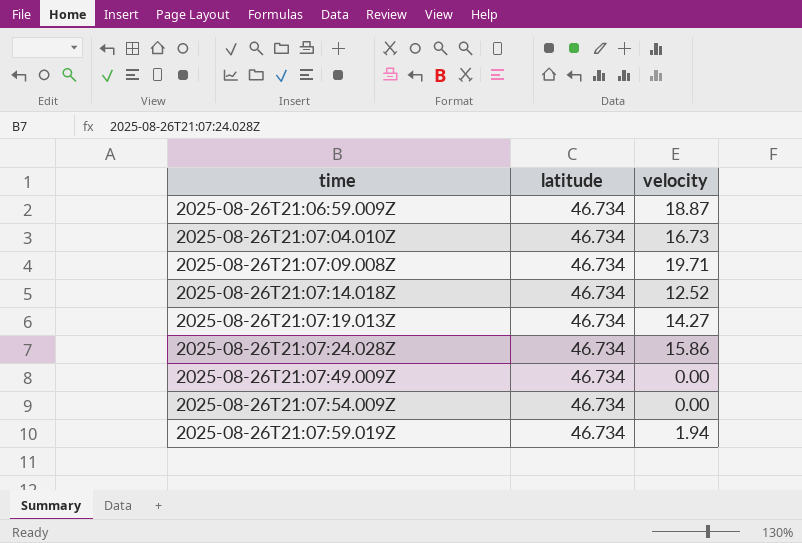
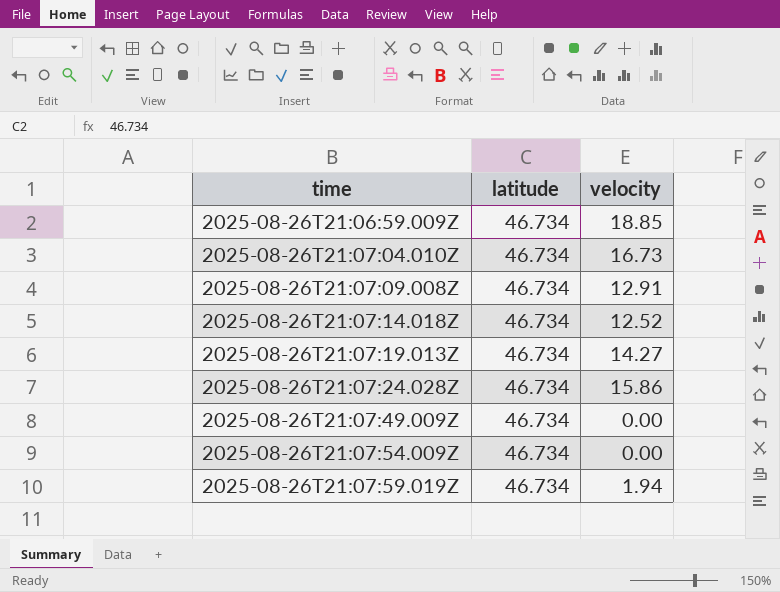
2025-08-26T21:06:59.009Z | velocity: 18.87 -> 18.85
2025-08-26T21:07:09.008Z | velocity: 19.71 -> 12.91

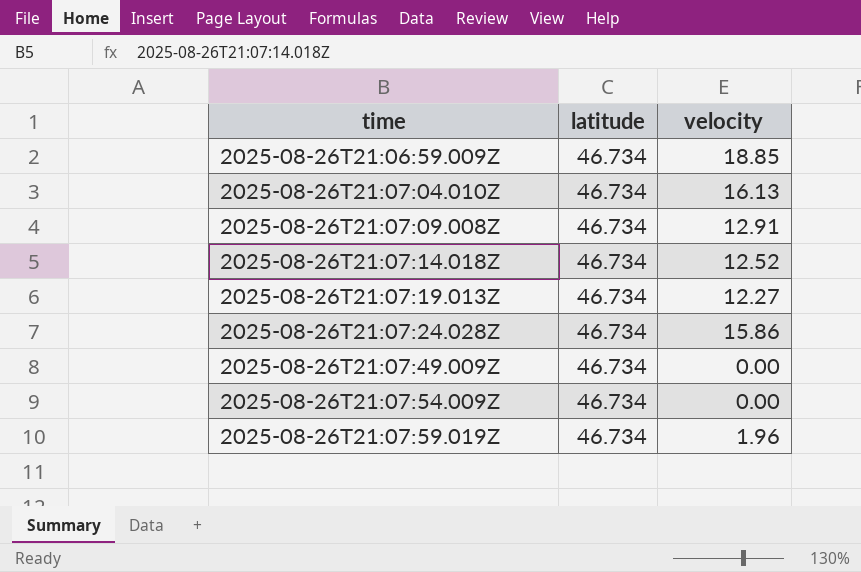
2025-08-26T21:07:04.010Z | velocity: 16.73 -> 16.13
2025-08-26T21:07:19.013Z | velocity: 14.27 -> 12.27
2025-08-26T21:07:59.019Z | velocity: 1.94 -> 1.96

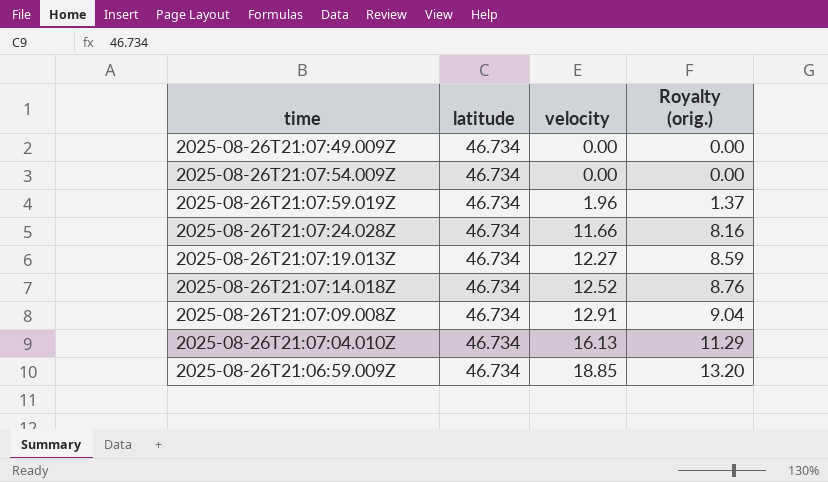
row order: time ascending -> velocity ascending
column Royalty (orig.) | formula: none -> [velocity] * 0.7
2025-08-26T21:07:24.028Z | velocity: 15.86 -> 11.66

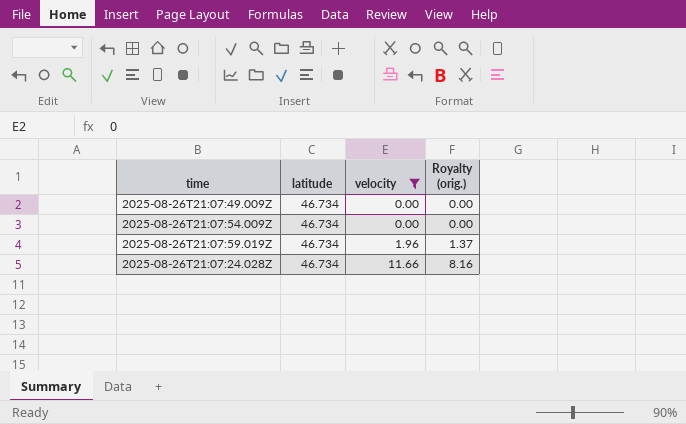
filter: none -> velocity <= 11.66

